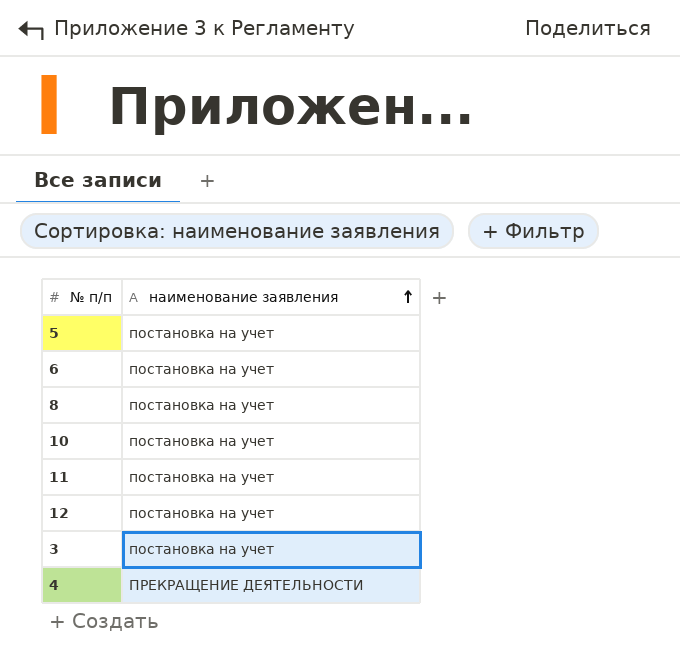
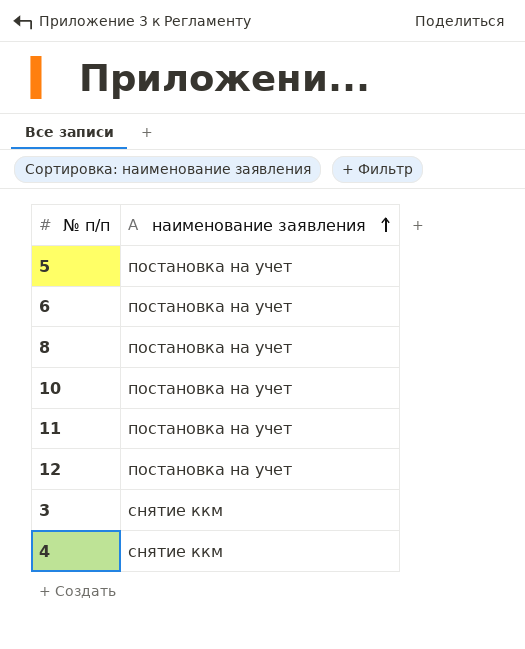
3 | наименование заявления: постановка на учет -> снятие ккм
4 | наименование заявления: ПРЕКРАЩЕНИЕ ДЕЯТЕЛЬНОСТИ -> снятие ккм

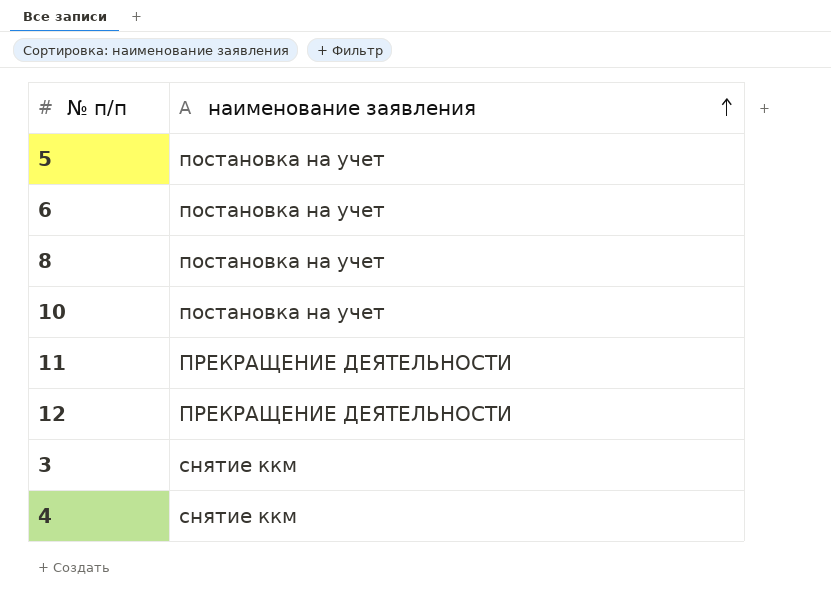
11 | наименование заявления: постановка на учет -> ПРЕКРАЩЕНИЕ ДЕЯТЕЛЬНОСТИ
12 | наименование заявления: постановка на учет -> ПРЕКРАЩЕНИЕ ДЕЯТЕЛЬНОСТИ

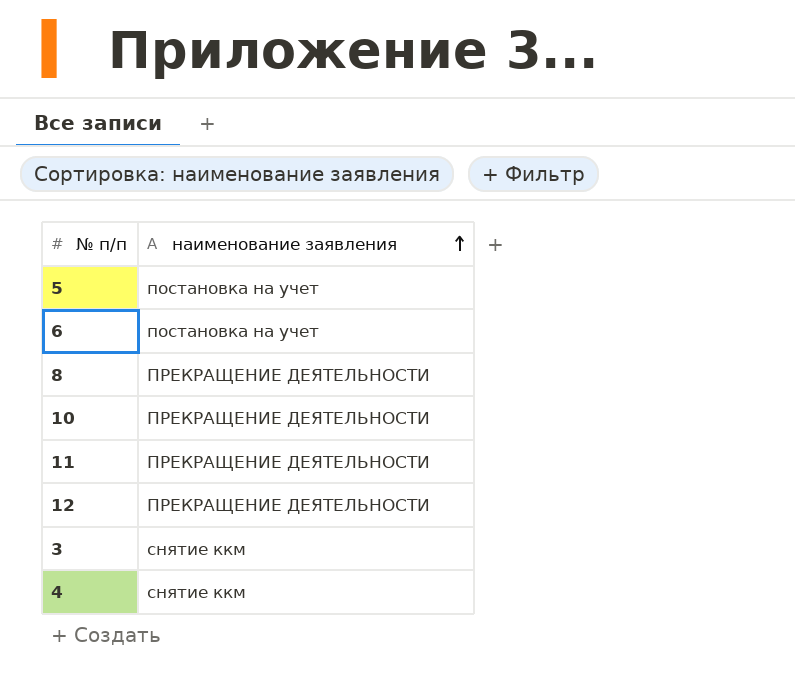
8 | наименование заявления: постановка на учет -> ПРЕКРАЩЕНИЕ ДЕЯТЕЛЬНОСТИ
10 | наименование заявления: постановка на учет -> ПРЕКРАЩЕНИЕ ДЕЯТЕЛЬНОСТИ

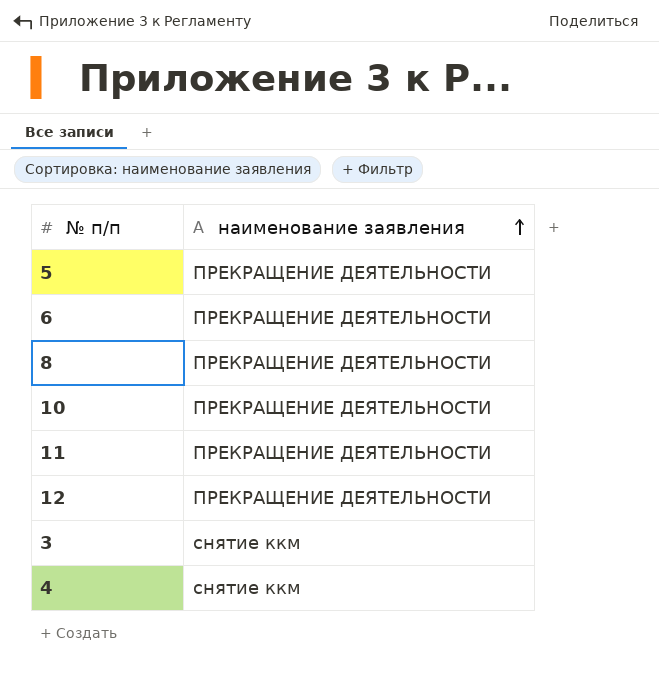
5 | наименование заявления: постановка на учет -> ПРЕКРАЩЕНИЕ ДЕЯТЕЛЬНОСТИ
6 | наименование заявления: постановка на учет -> ПРЕКРАЩЕНИЕ ДЕЯТЕЛЬНОСТИ

